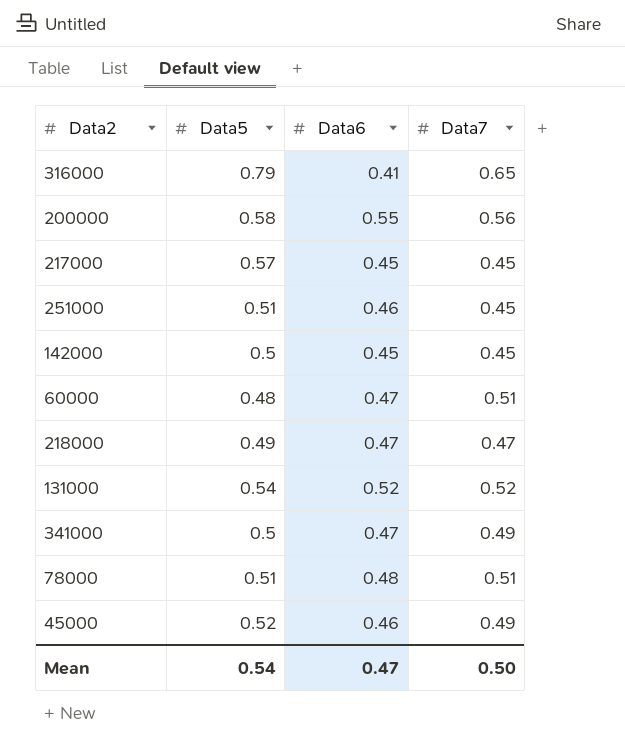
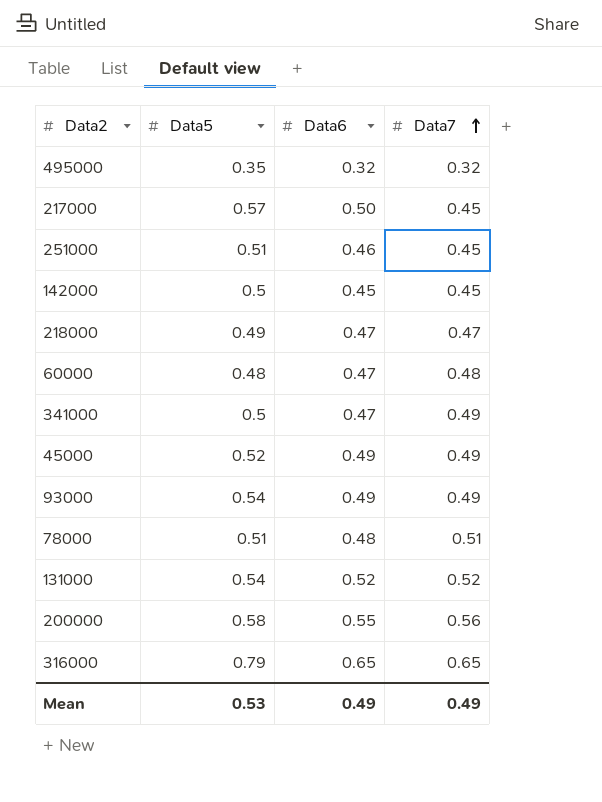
row order: none -> Data7 ascending
row 495000: none -> 0.35 | 0.32 | 0.32
217000 | Data6: 0.45 -> 0.50
60000 | Data7: 0.51 -> 0.48
45000 | Data6: 0.46 -> 0.49
row 93000: none -> 0.54 | 0.49 | 0.49
316000 | Data6: 0.41 -> 0.65
Mean | Data5: 0.54 -> 0.53
Mean | Data6: 0.47 -> 0.49
Mean | Data7: 0.50 -> 0.49

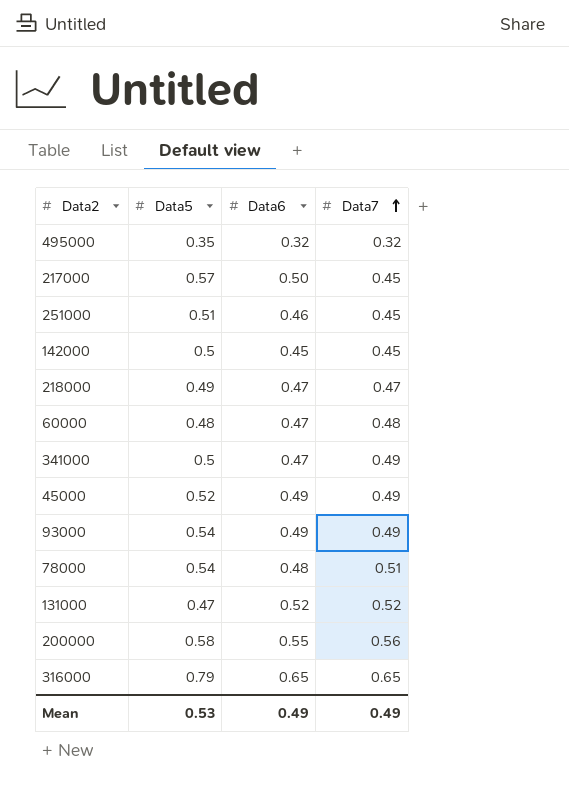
78000 | Data5: 0.51 -> 0.54
131000 | Data5: 0.54 -> 0.47

